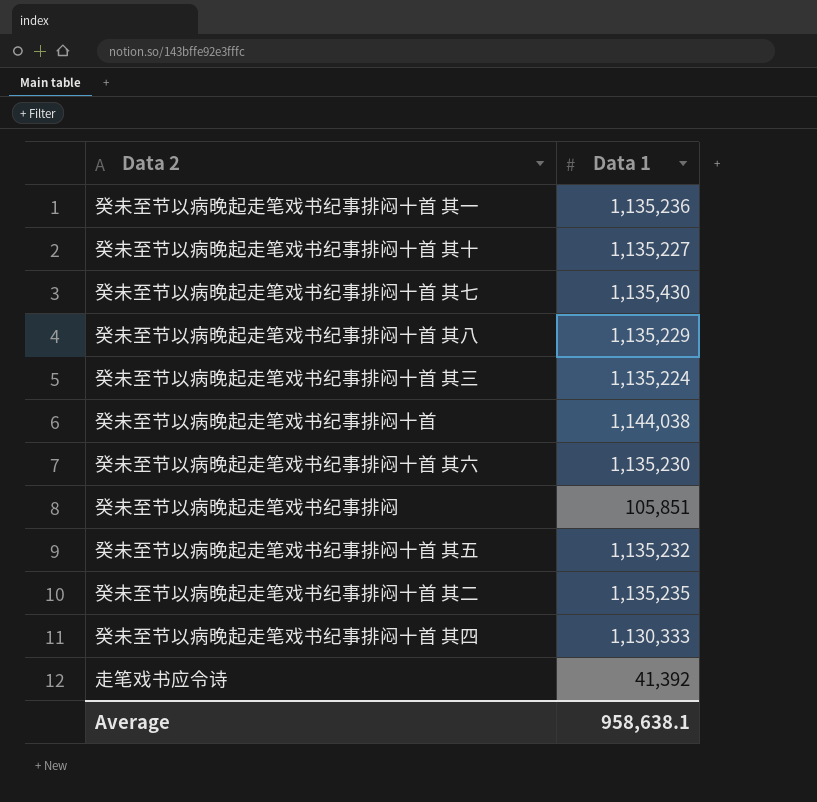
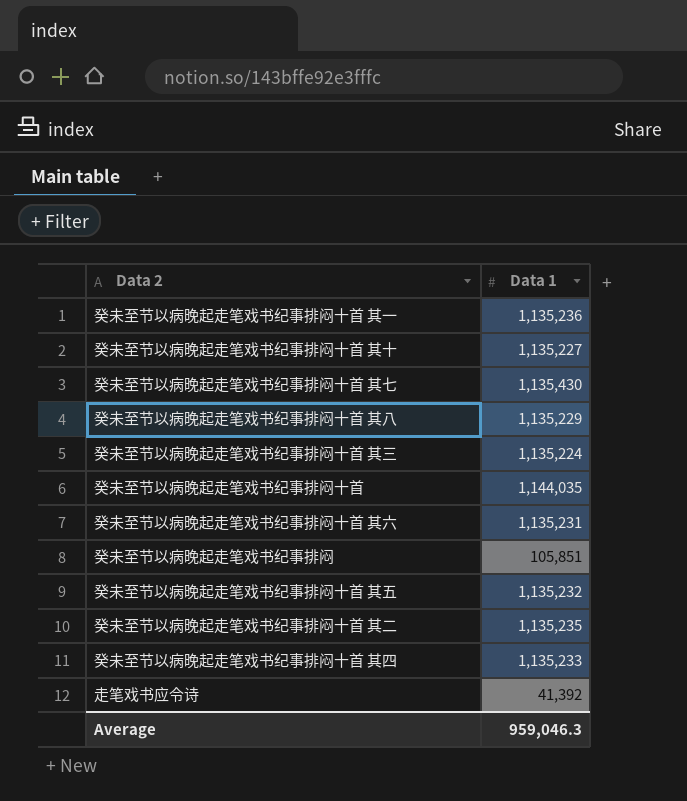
癸未至节以病晚起走笔戏书纪事排闷十首 | Data 1: 1,144,038 -> 1,144,035
癸未至节以病晚起走笔戏书纪事排闷十首 其六 | Data 1: 1,135,230 -> 1,135,231
癸未至节以病晚起走笔戏书纪事排闷十首 其四 | Data 1: 1,130,333 -> 1,135,233
Average | Data 1: 958,638.1 -> 959,046.3

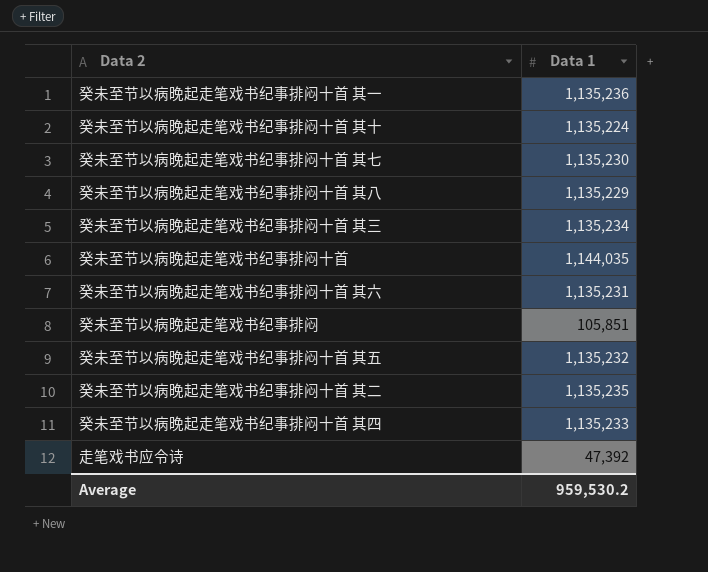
癸未至节以病晚起走笔戏书纪事排闷十首 其十 | Data 1: 1,135,227 -> 1,135,224
癸未至节以病晚起走笔戏书纪事排闷十首 其七 | Data 1: 1,135,430 -> 1,135,230
癸未至节以病晚起走笔戏书纪事排闷十首 其三 | Data 1: 1,135,224 -> 1,135,234
走笔戏书应令诗 | Data 1: 41,392 -> 47,392
Average | Data 1: 959,046.3 -> 959,530.2

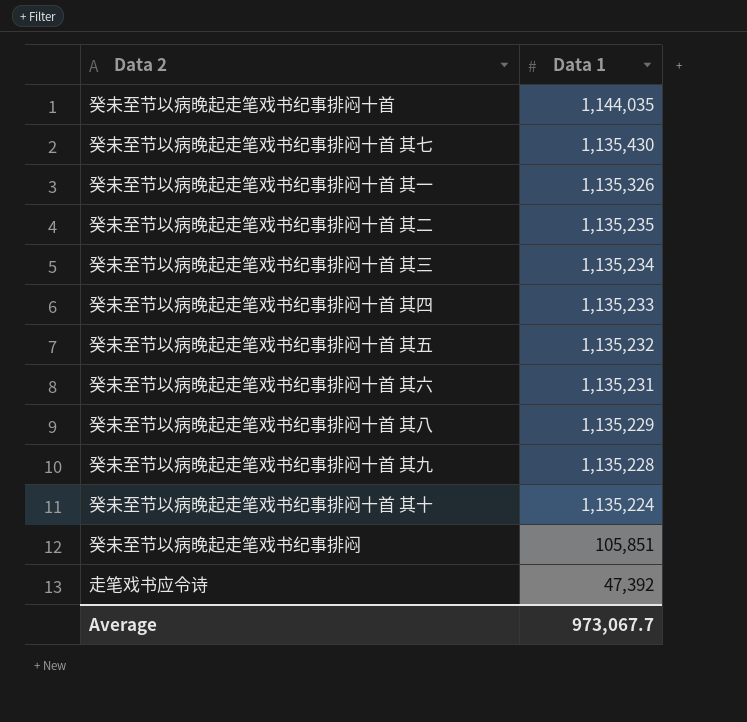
row order: none -> Data 1 descending
癸未至节以病晚起走笔戏书纪事排闷十首 其七 | Data 1: 1,135,230 -> 1,135,430
癸未至节以病晚起走笔戏书纪事排闷十首 其一 | Data 1: 1,135,236 -> 1,135,326
row 癸未至节以病晚起走笔戏书纪事排闷十首 其九: none -> 1,135,228
Average | Data 1: 959,530.2 -> 973,067.7

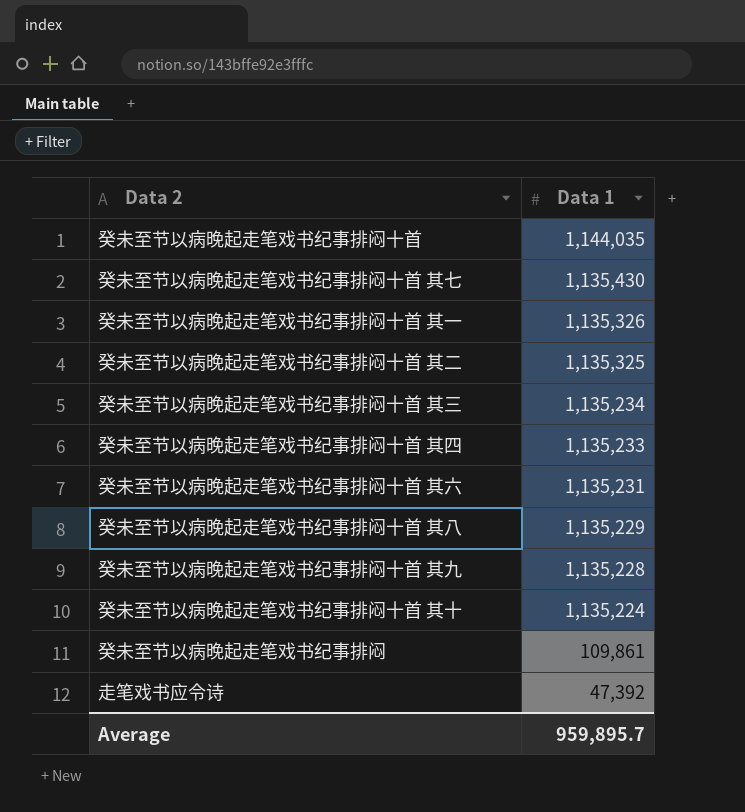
row 癸未至节以病晚起走笔戏书纪事排闷十首 其五: 1,135,232 -> none
癸未至节以病晚起走笔戏书纪事排闷十首 其二 | Data 1: 1,135,235 -> 1,135,325
癸未至节以病晚起走笔戏书纪事排闷 | Data 1: 105,851 -> 109,861
Average | Data 1: 973,067.7 -> 959,895.7

